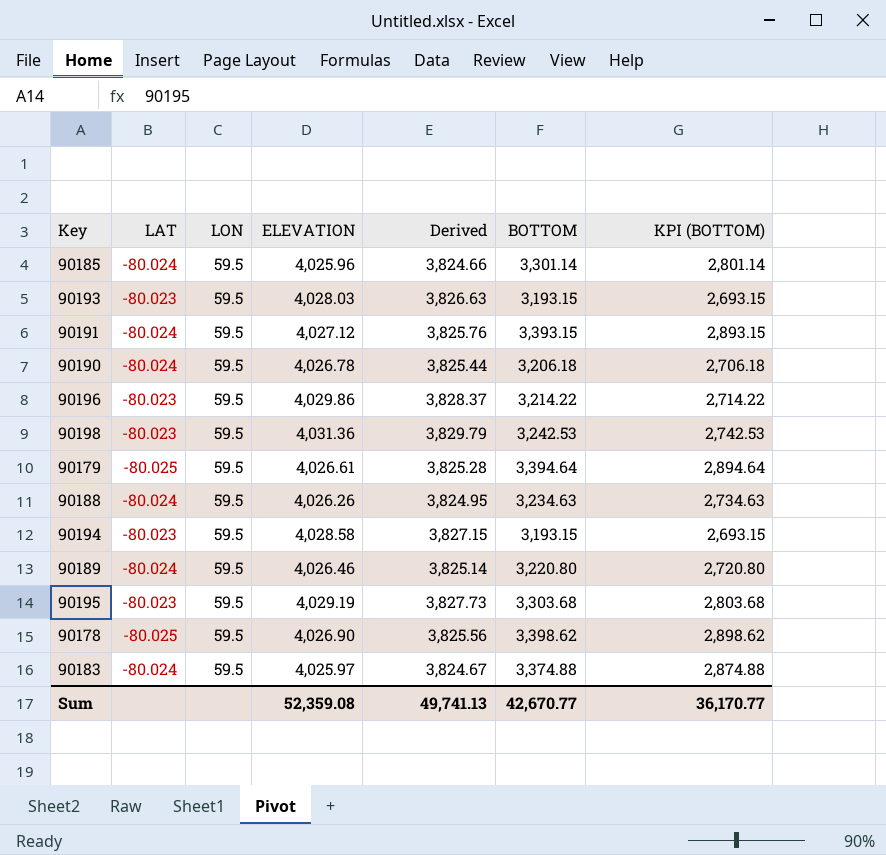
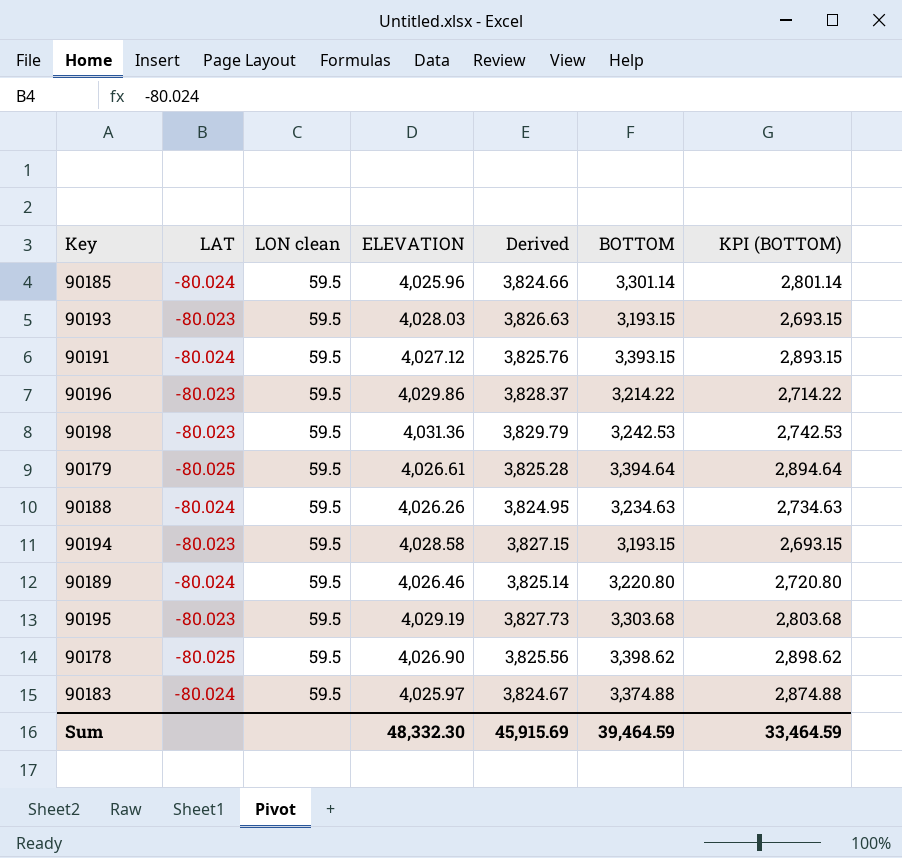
column name: LON -> LON clean
row 90190: -80.024 | 59.5 | 4,026.78 | 3,825.44 | 3,206.18 | 2,706.18 -> none
Sum | ELEVATION: 52,359.08 -> 48,332.30
Sum | Derived: 49,741.13 -> 45,915.69
Sum | BOTTOM: 42,670.77 -> 39,464.59
Sum | KPI (BOTTOM): 36,170.77 -> 33,464.59

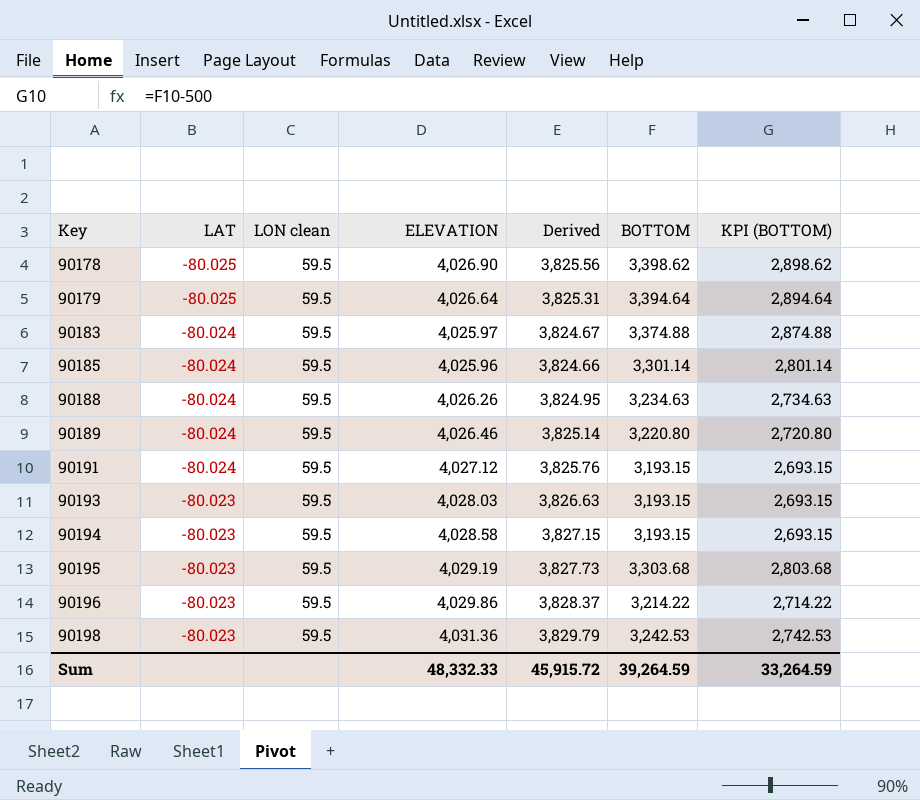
row order: none -> Key ascending
90179 | ELEVATION: 4,026.61 -> 4,026.64
90179 | Derived: 3,825.28 -> 3,825.31
90191 | BOTTOM: 3,393.15 -> 3,193.15
90191 | KPI (BOTTOM): 2,893.15 -> 2,693.15
Sum | ELEVATION: 48,332.30 -> 48,332.33
Sum | Derived: 45,915.69 -> 45,915.72
Sum | BOTTOM: 39,464.59 -> 39,264.59
Sum | KPI (BOTTOM): 33,464.59 -> 33,264.59

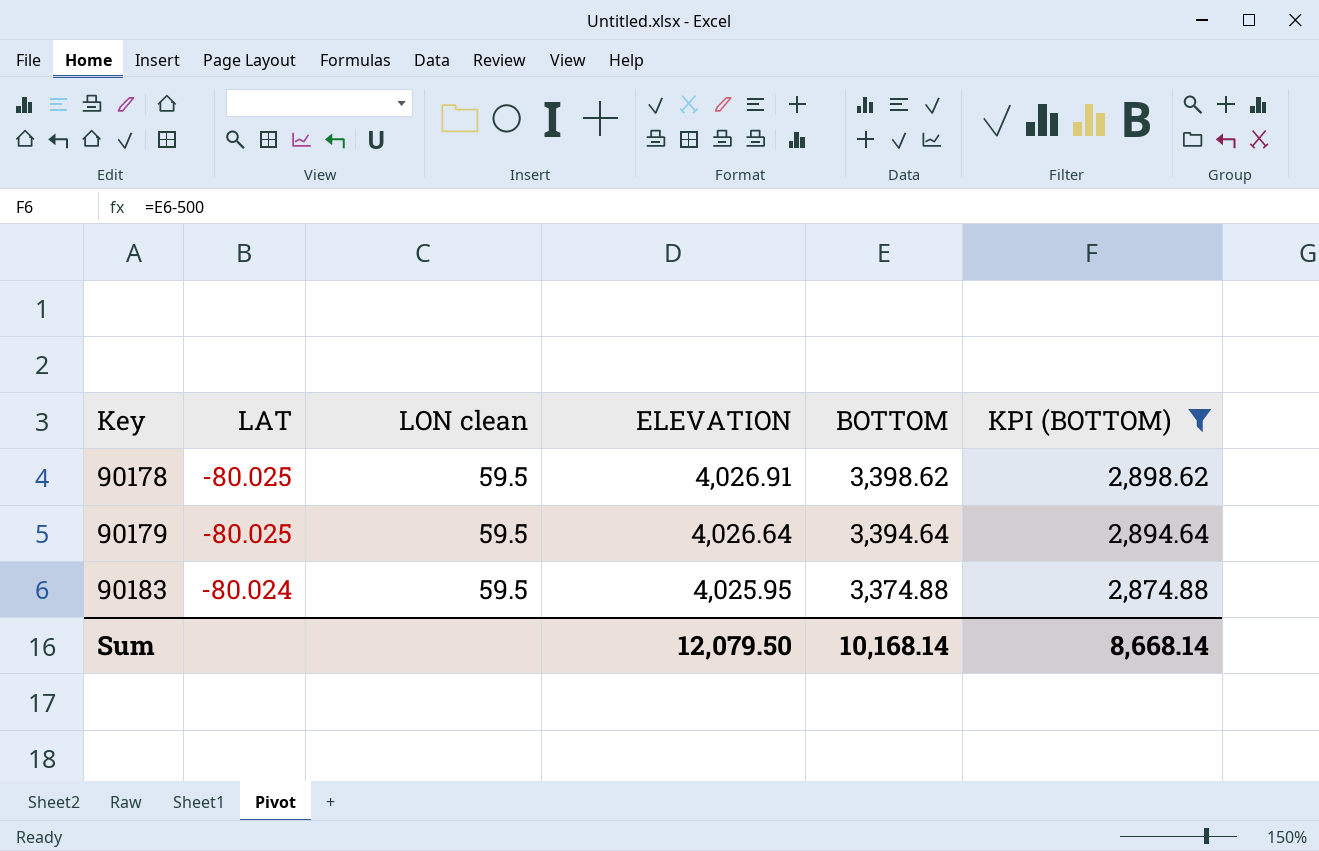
filter: none -> KPI (BOTTOM) >= 2,874.88
column Derived | formula: [ELEVATION] * 0.95 -> none
90178 | ELEVATION: 4,026.90 -> 4,026.91
90183 | ELEVATION: 4,025.97 -> 4,025.95
Sum | ELEVATION: 48,332.33 -> 12,079.50
Sum | BOTTOM: 39,264.59 -> 10,168.14
Sum | KPI (BOTTOM): 33,264.59 -> 8,668.14

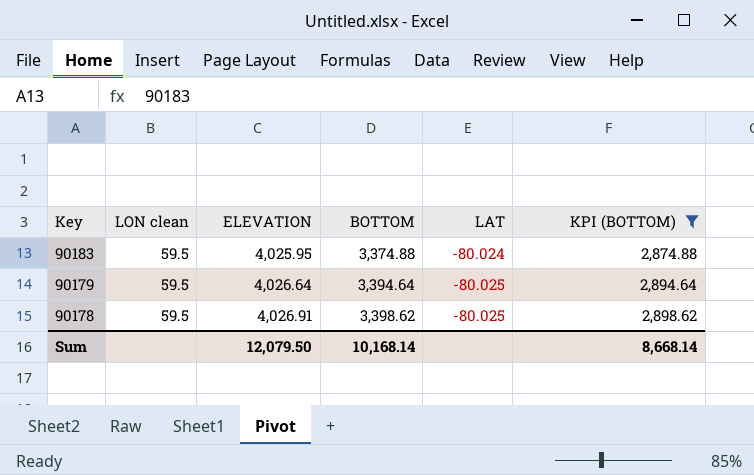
row order: Key ascending -> Key descending
column LAT | position: 2 -> 5

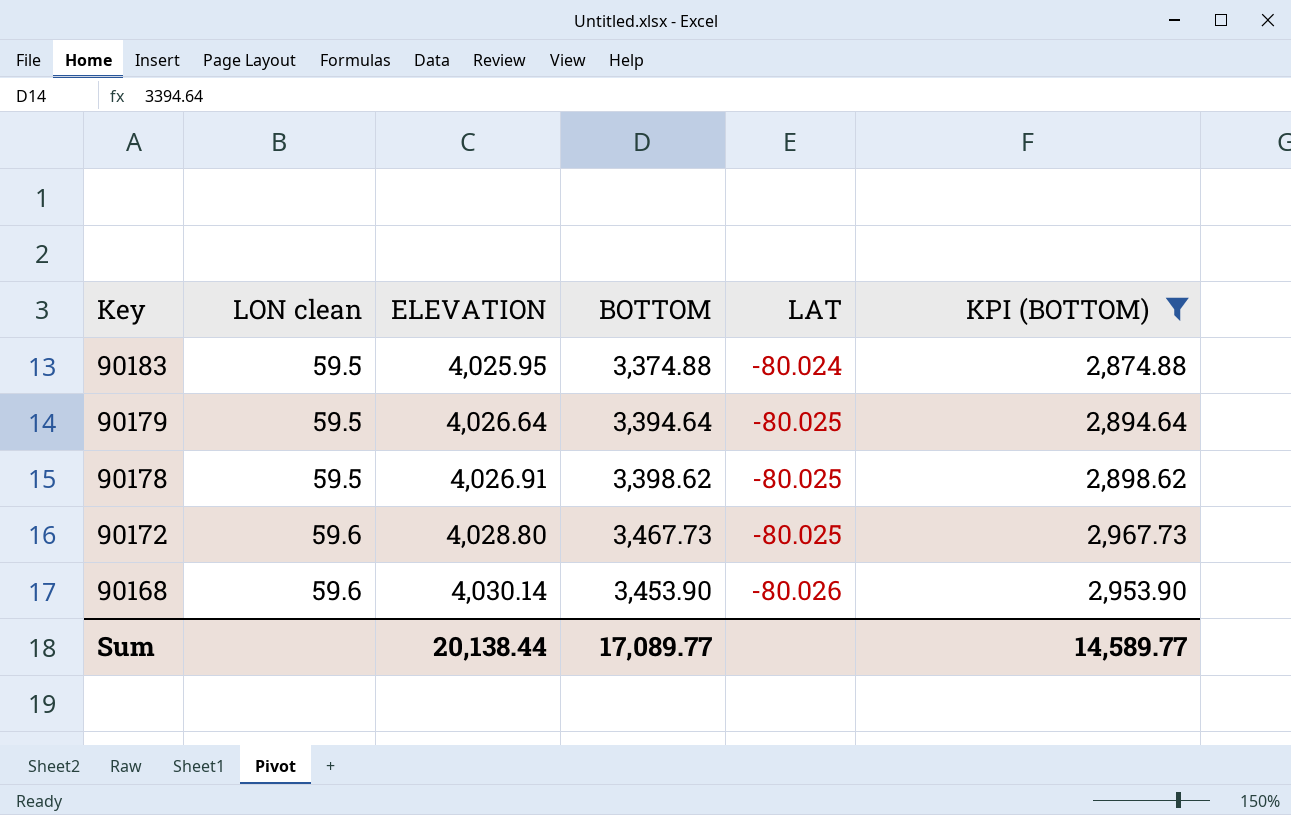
row 90172: none -> 59.6 | 4,028.80 | 3,467.73 | -80.025 | 2,967.73
row 90168: none -> 59.6 | 4,030.14 | 3,453.90 | -80.026 | 2,953.90
Sum | ELEVATION: 12,079.50 -> 20,138.44
Sum | BOTTOM: 10,168.14 -> 17,089.77
Sum | KPI (BOTTOM): 8,668.14 -> 14,589.77

